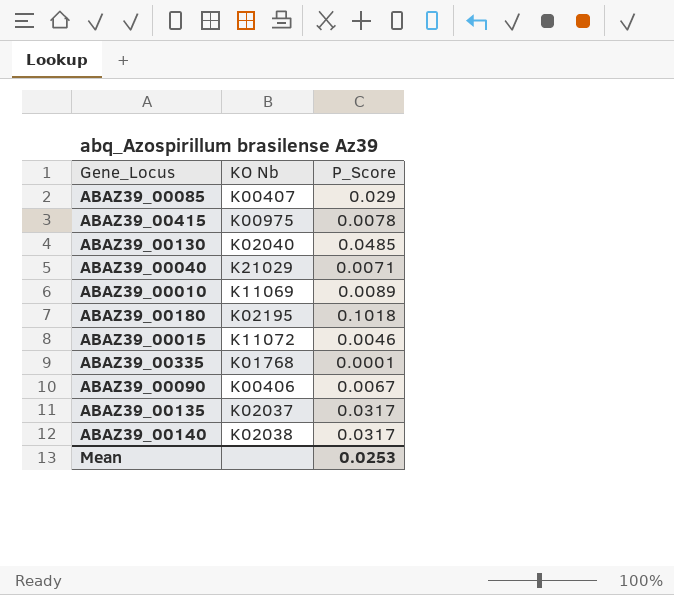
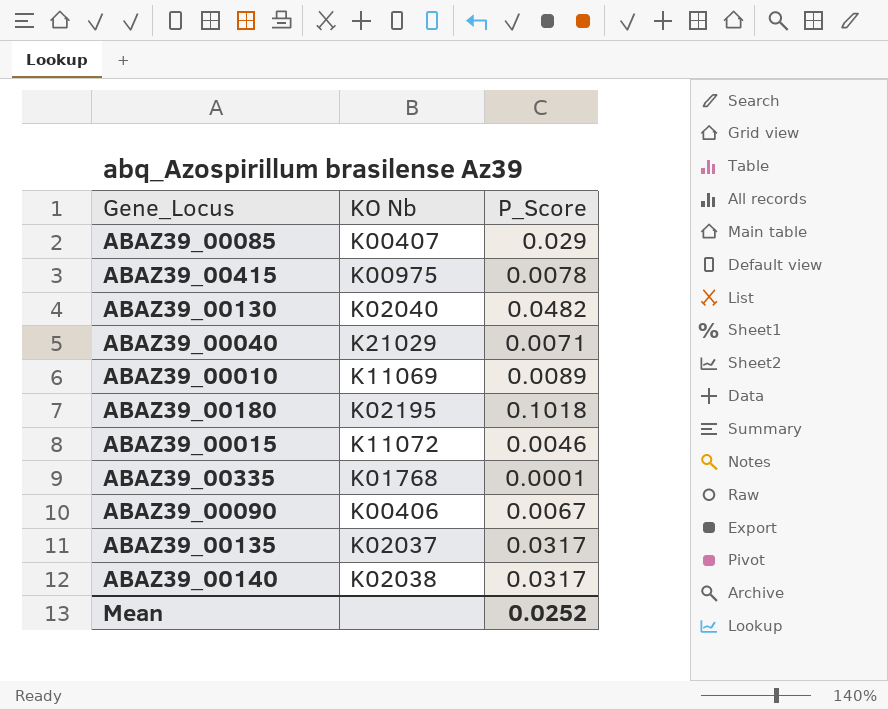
ABAZ39_00130 | P_Score: 0.0485 -> 0.0482
Mean | P_Score: 0.0253 -> 0.0252

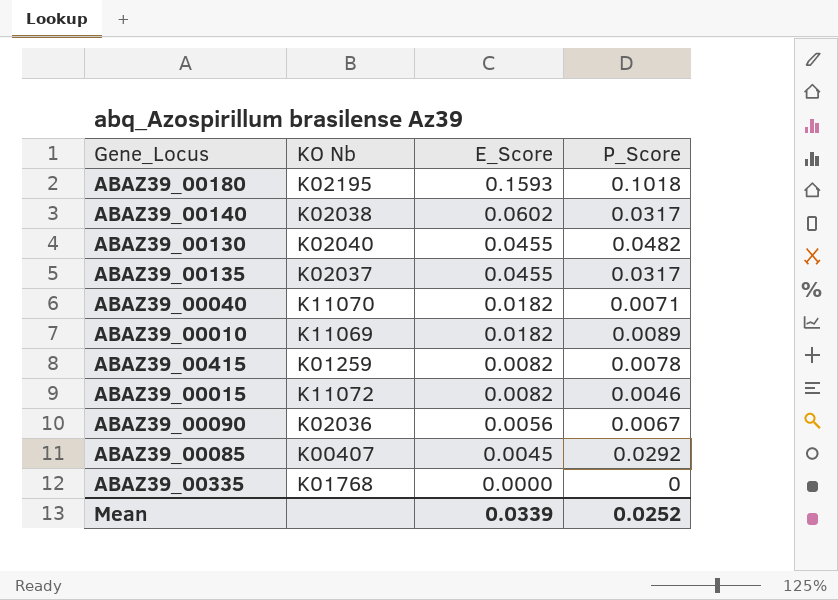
row order: none -> E_Score descending
column E_Score | position: none -> 3
ABAZ39_00040 | KO Nb: K21029 -> K11070
ABAZ39_00415 | KO Nb: K00975 -> K01259
ABAZ39_00090 | KO Nb: K00406 -> K02036
ABAZ39_00085 | P_Score: 0.029 -> 0.0292
ABAZ39_00335 | P_Score: 0.0001 -> 0

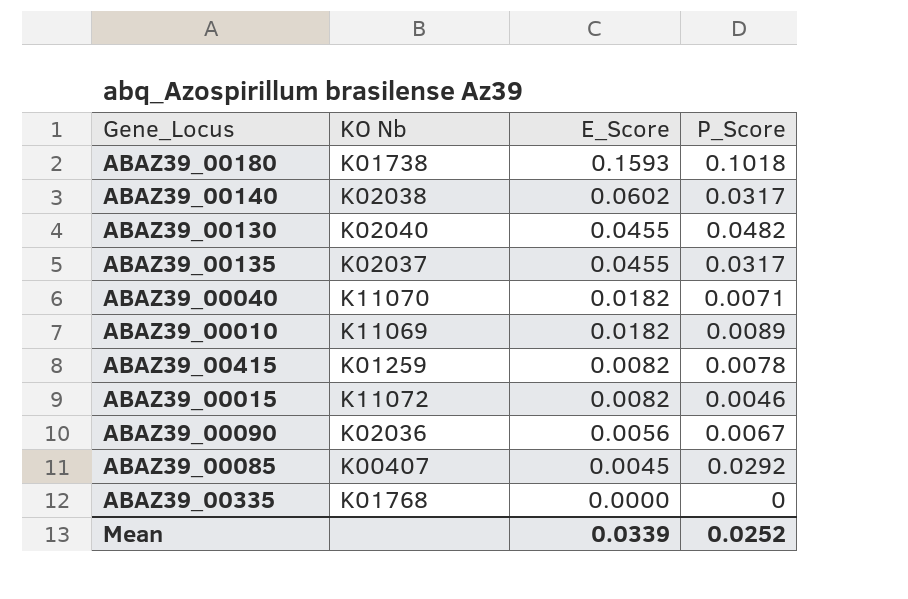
ABAZ39_00180 | KO Nb: K02195 -> K01738

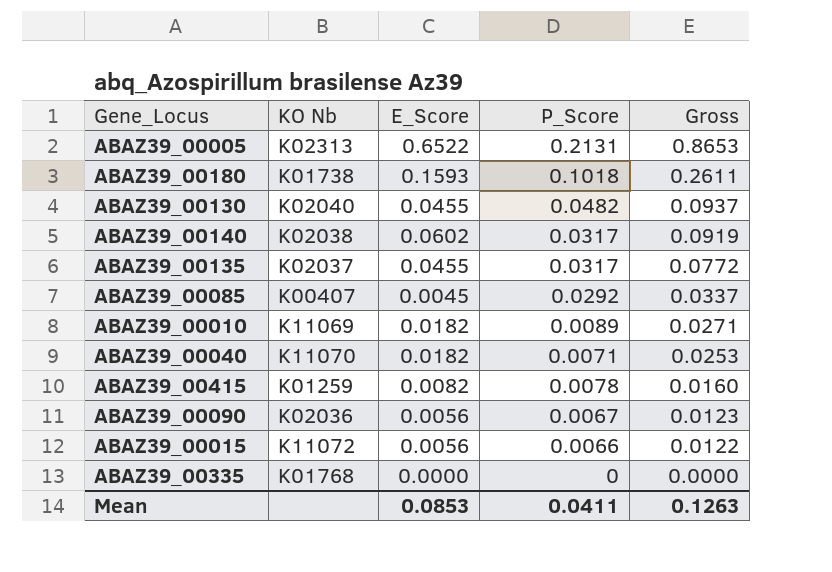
row order: E_Score descending -> Gross descending
column Gross | formula: none -> [E_Score] + [P_Score]
row ABAZ39_00005: none -> K02313 | 0.6522 | 0.2131 | 0.8653
ABAZ39_00015 | E_Score: 0.0082 -> 0.0056
ABAZ39_00015 | P_Score: 0.0046 -> 0.0066
Mean | E_Score: 0.0339 -> 0.0853
Mean | P_Score: 0.0252 -> 0.0411

